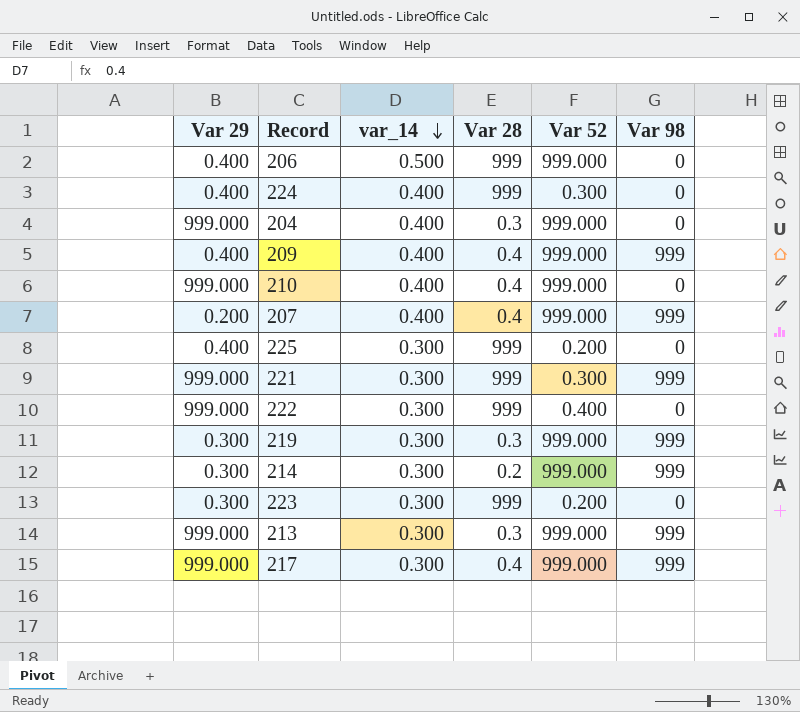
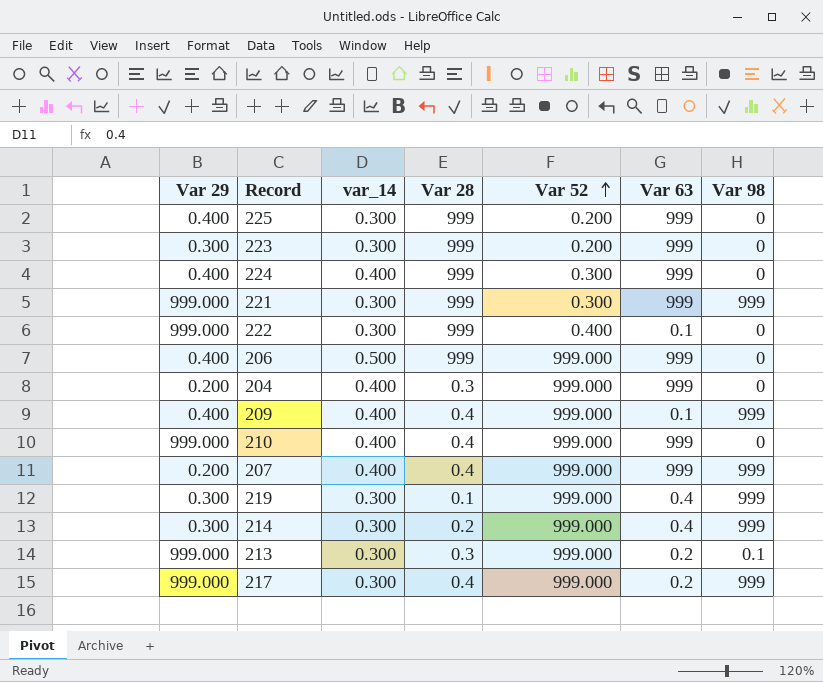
row order: var_14 descending -> Var 52 ascending
column Var 63 | position: none -> 6
204 | Var 29: 999.000 -> 0.200
219 | Var 28: 0.3 -> 0.1
213 | Var 98: 999 -> 0.1

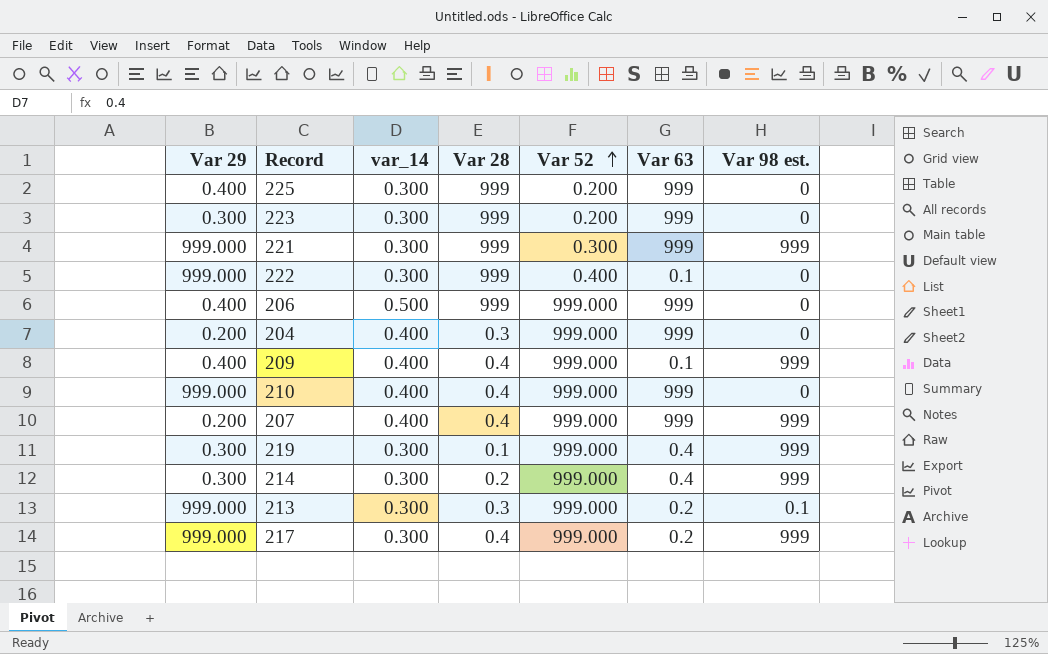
column name: Var 98 -> Var 98 est.
row 224: 0.400 | 0.400 | 999 | 0.300 | 999 | 0 -> none

